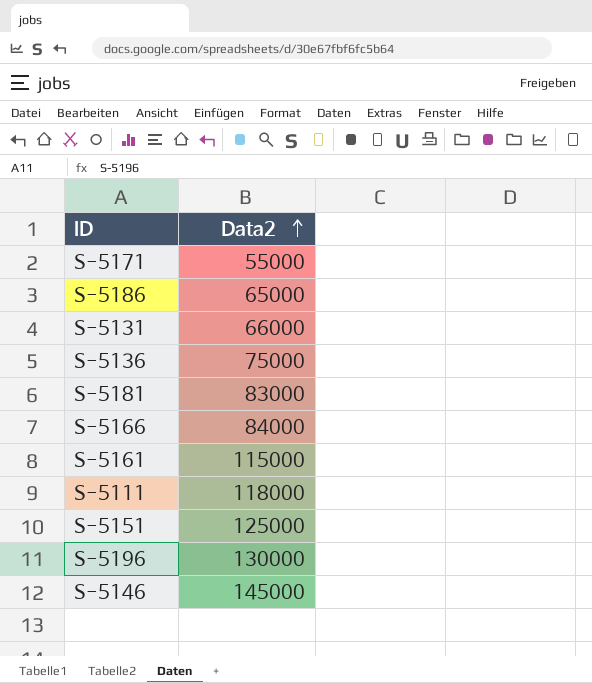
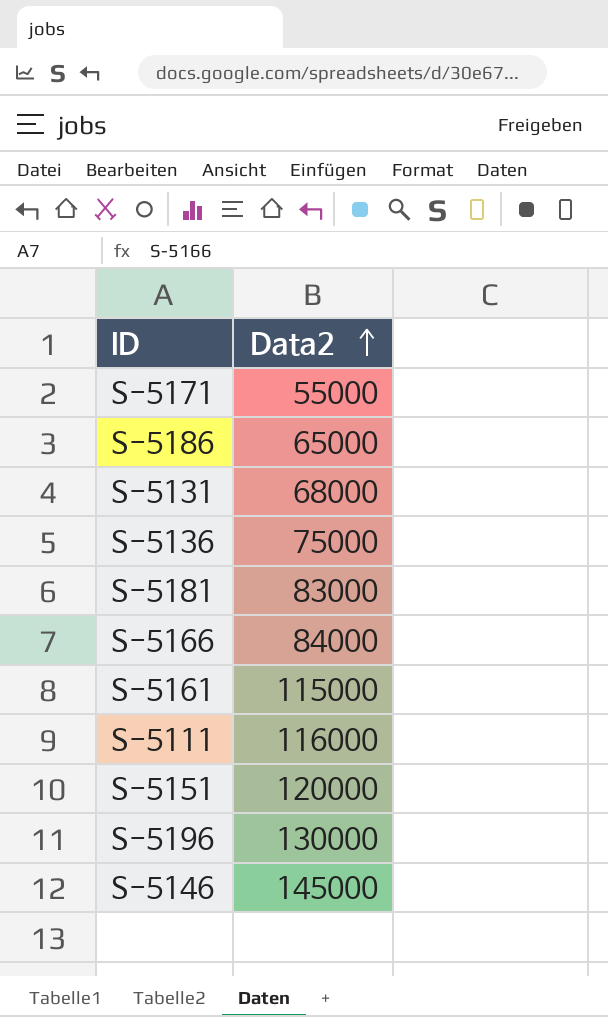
S-5131 | Data2: 66000 -> 68000
S-5111 | Data2: 118000 -> 116000
S-5151 | Data2: 125000 -> 120000

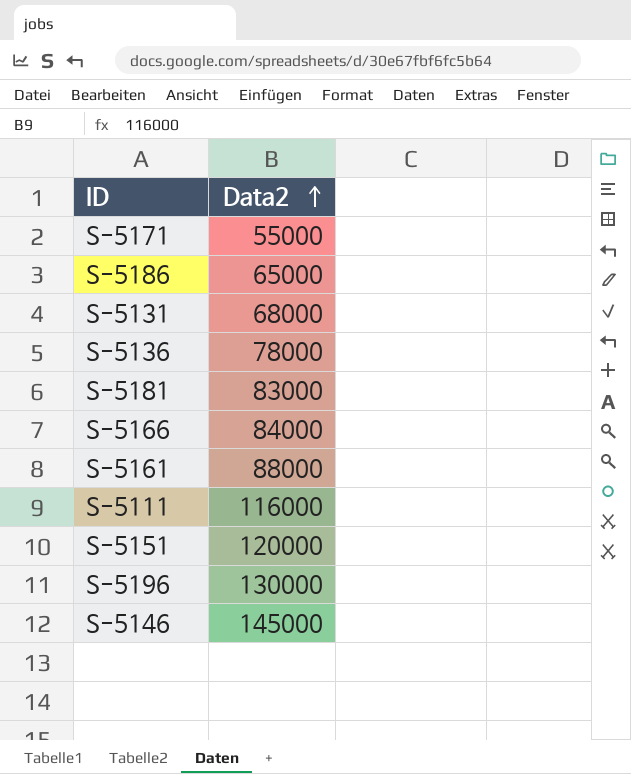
S-5136 | Data2: 75000 -> 78000
S-5161 | Data2: 115000 -> 88000

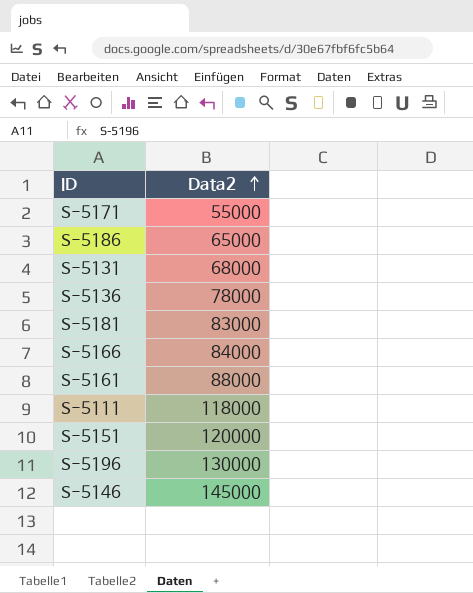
S-5111 | Data2: 116000 -> 118000

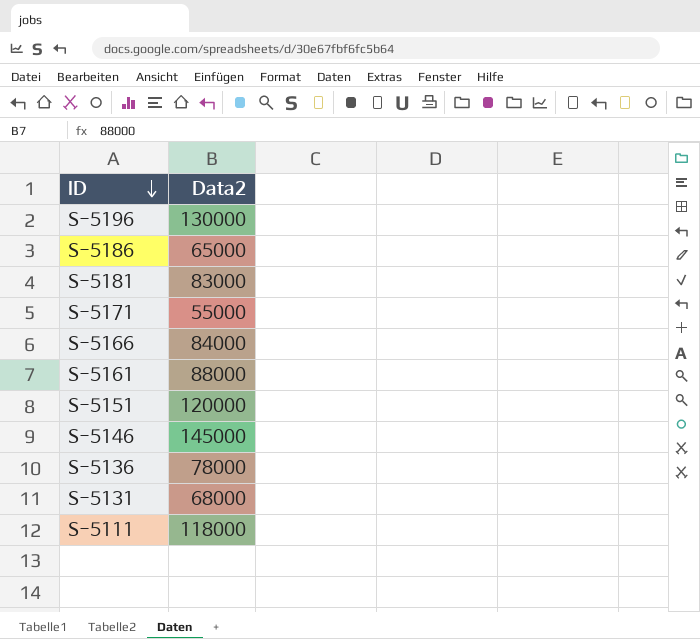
row order: Data2 ascending -> ID descending

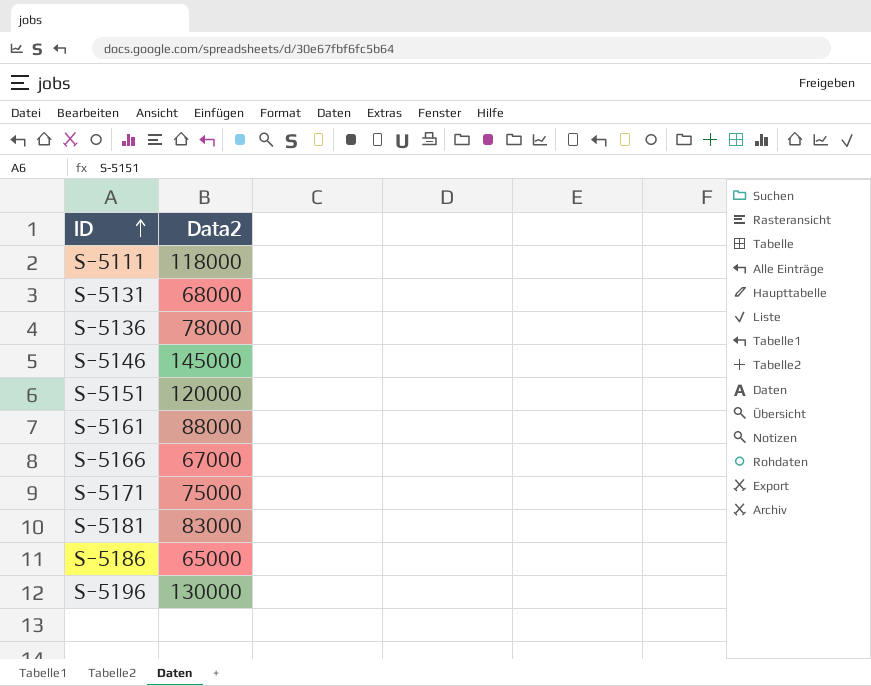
row order: ID descending -> ID ascending
S-5166 | Data2: 84000 -> 67000
S-5171 | Data2: 55000 -> 75000

